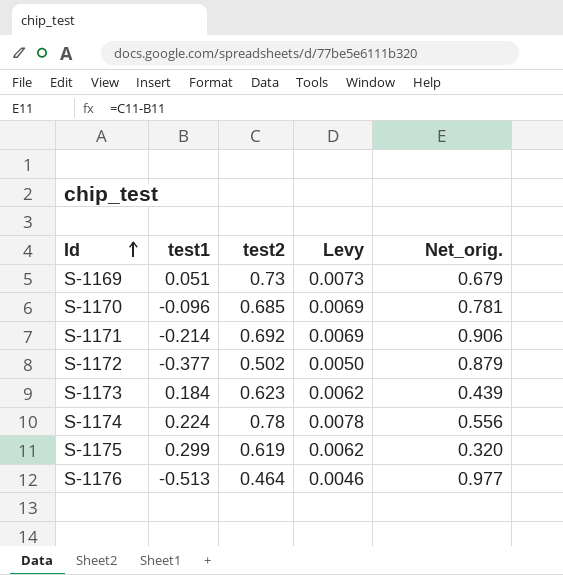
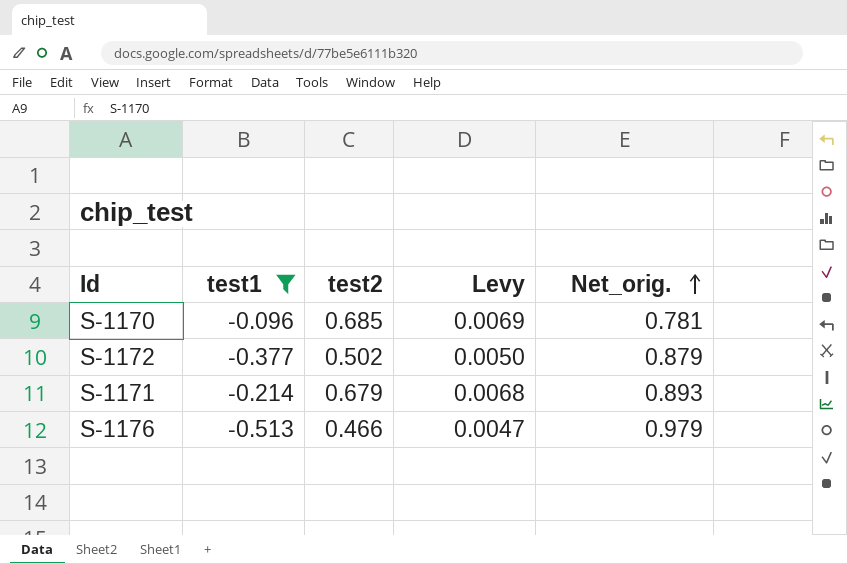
filter: none -> test1 <= -0.096
row order: Id ascending -> Net_orig. ascending
S-1171 | test2: 0.692 -> 0.679
S-1171 | Levy: 0.0069 -> 0.0068
S-1171 | Net_orig.: 0.906 -> 0.893
S-1176 | test2: 0.464 -> 0.466
S-1176 | Levy: 0.0046 -> 0.0047
S-1176 | Net_orig.: 0.977 -> 0.979

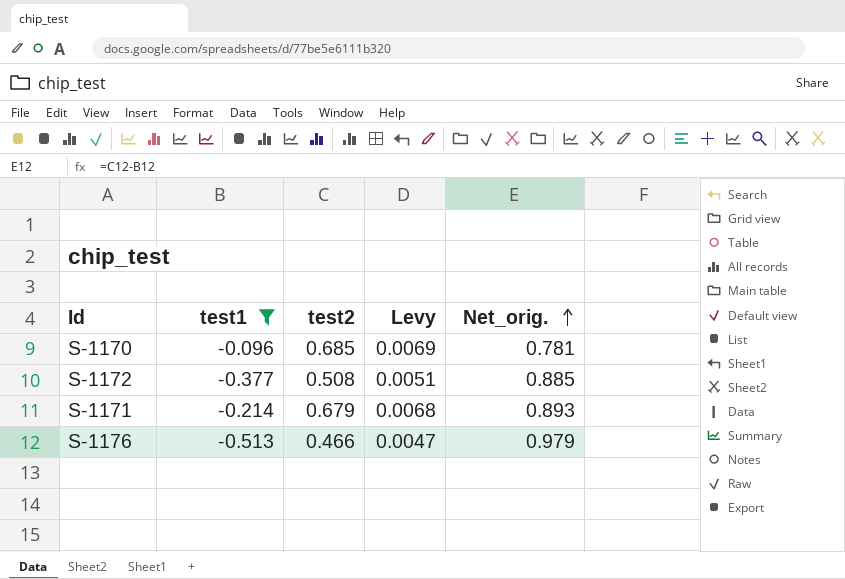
S-1172 | test2: 0.502 -> 0.508
S-1172 | Levy: 0.0050 -> 0.0051
S-1172 | Net_orig.: 0.879 -> 0.885

